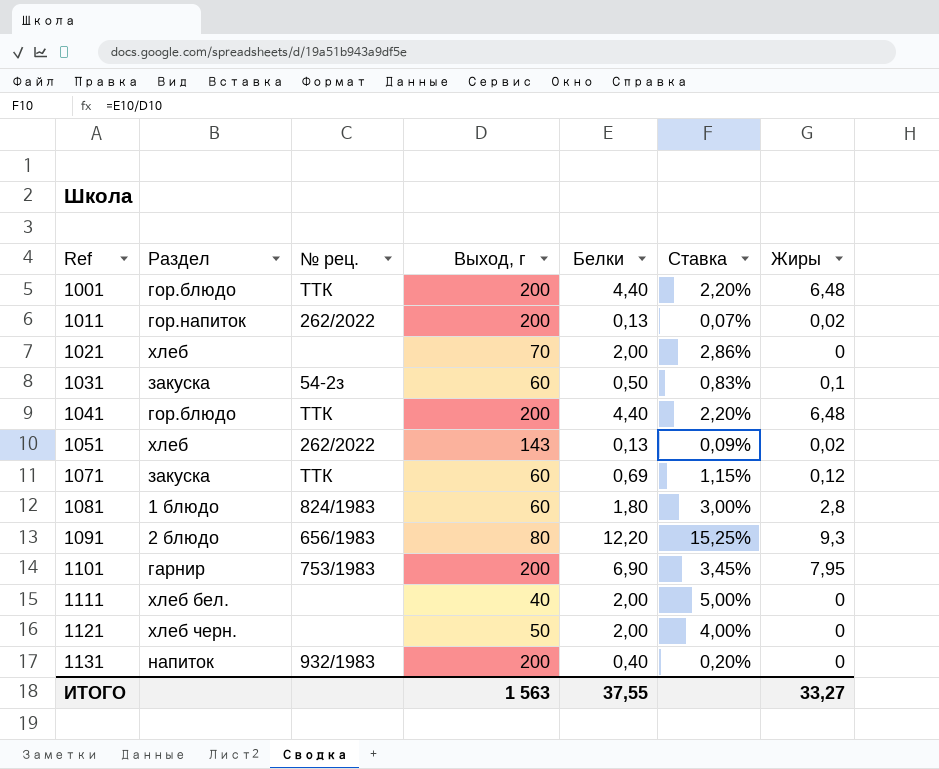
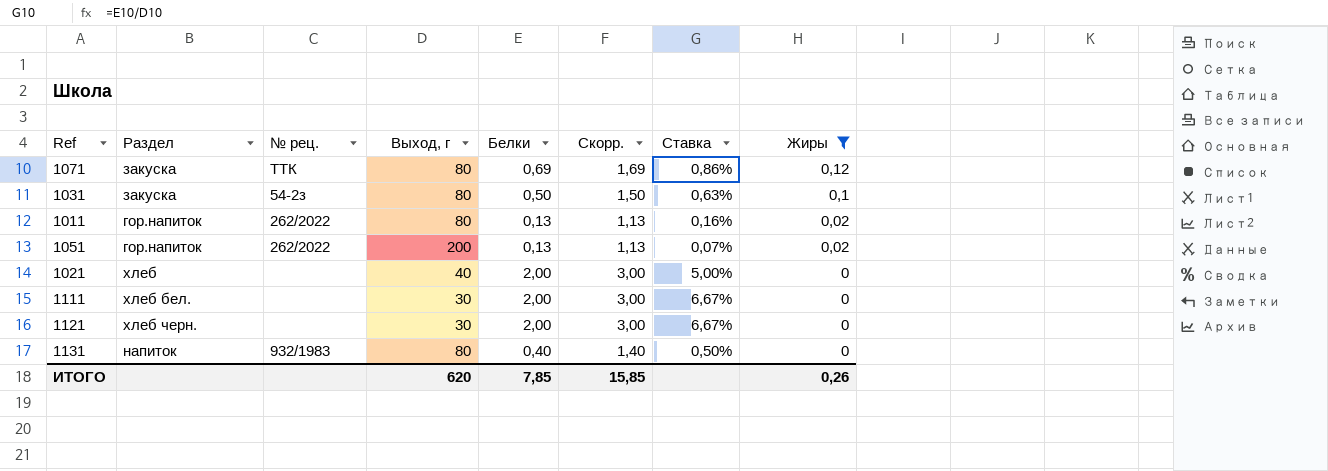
filter: none -> Жиры <= 0,12
row order: Ref ascending -> Жиры descending
column Скорр. | formula: none -> [Белки] + 1
1071 | Выход, г: 60 -> 80
1071 | Ставка: 1,15% -> 0,86%
1031 | Выход, г: 60 -> 80
1031 | Ставка: 0,83% -> 0,63%
1011 | Выход, г: 200 -> 80
1011 | Ставка: 0,07% -> 0,16%
1051 | Раздел: хлеб -> гор.напиток
1051 | Выход, г: 143 -> 200
1051 | Ставка: 0,09% -> 0,07%
1021 | Выход, г: 70 -> 40
1021 | Ставка: 2,86% -> 5,00%
1111 | Выход, г: 40 -> 30
1111 | Ставка: 5,00% -> 6,67%
1121 | Выход, г: 50 -> 30
1121 | Ставка: 4,00% -> 6,67%
1131 | Выход, г: 200 -> 80
1131 | Ставка: 0,20% -> 0,50%
ИТОГО | Выход, г: 1 563 -> 620
ИТОГО | Белки: 37,55 -> 7,85
ИТОГО | Жиры: 33,27 -> 0,26

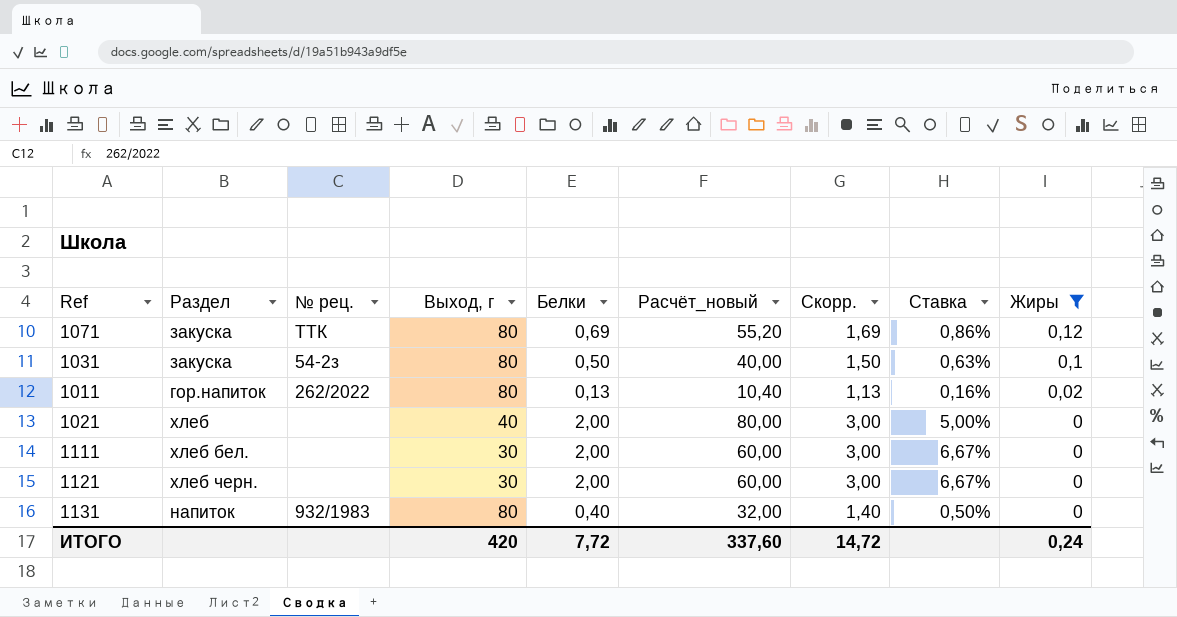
column Расчёт_новый | formula: none -> [Выход, г] * [Белки]
row 1051: гор.напиток | 262/2022 | 200 | 0,13 | 1,13 | 0,07% | 0,02 -> none
ИТОГО | Выход, г: 620 -> 420
ИТОГО | Белки: 7,85 -> 7,72
ИТОГО | Скорр.: 15,85 -> 14,72
ИТОГО | Жиры: 0,26 -> 0,24

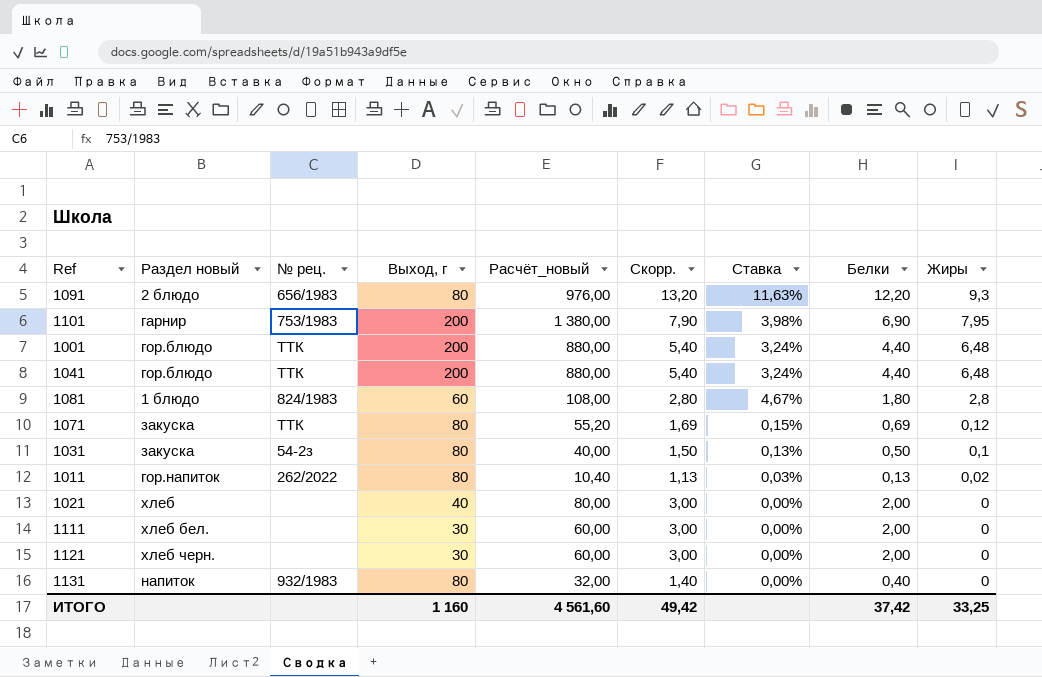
filter: Жиры <= 0,12 -> none
column name: Раздел -> Раздел новый
column Ставка | formula: [Белки] / [Выход, г] -> [Жиры] / [Выход, г]
column Белки | position: 5 -> 8
ИТОГО | Выход, г: 420 -> 1 160
ИТОГО | Расчёт_новый: 337,60 -> 4 561,60
ИТОГО | Скорр.: 14,72 -> 49,42
ИТОГО | Белки: 7,72 -> 37,42
ИТОГО | Жиры: 0,24 -> 33,25

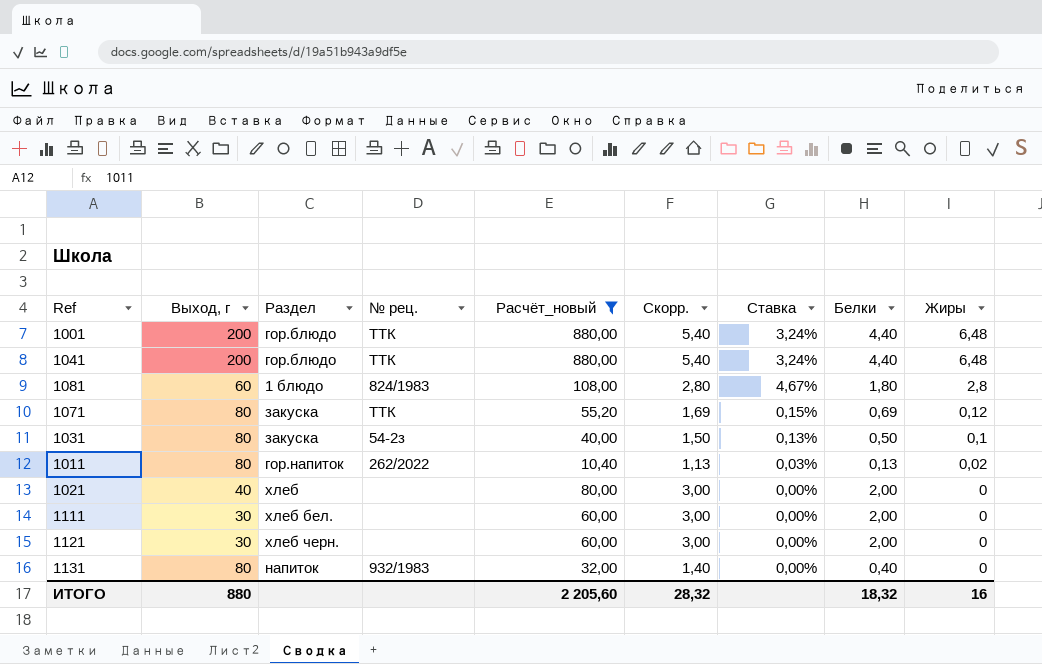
filter: none -> Расчёт_новый <= 880,00
column Выход, г | position: 4 -> 2
column name: Раздел новый -> Раздел
ИТОГО | Выход, г: 1 160 -> 880
ИТОГО | Расчёт_новый: 4 561,60 -> 2 205,60
ИТОГО | Скорр.: 49,42 -> 28,32
ИТОГО | Белки: 37,42 -> 18,32
ИТОГО | Жиры: 33,25 -> 16

